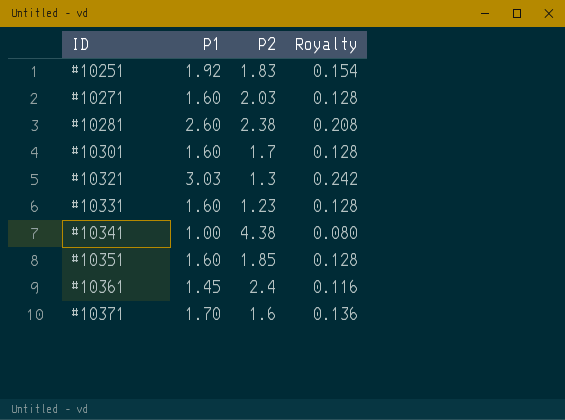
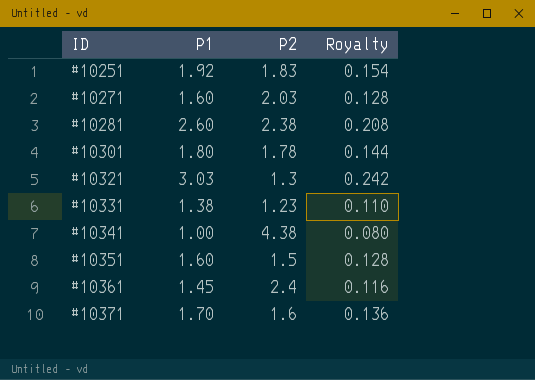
#10301 | P1: 1.60 -> 1.80
#10301 | P2: 1.7 -> 1.78
#10301 | Royalty: 0.128 -> 0.144
#10331 | P1: 1.60 -> 1.38
#10331 | Royalty: 0.128 -> 0.110
#10351 | P2: 1.85 -> 1.5

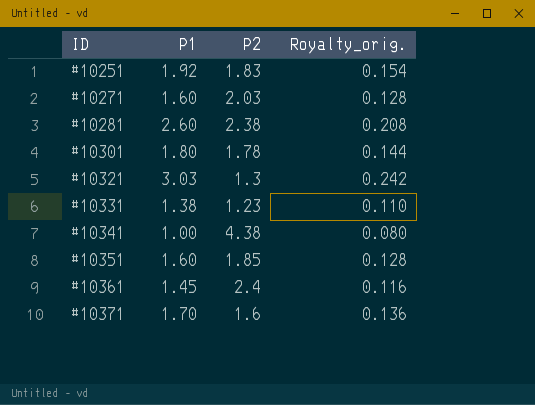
column name: Royalty -> Royalty_orig.
#10351 | P2: 1.5 -> 1.85

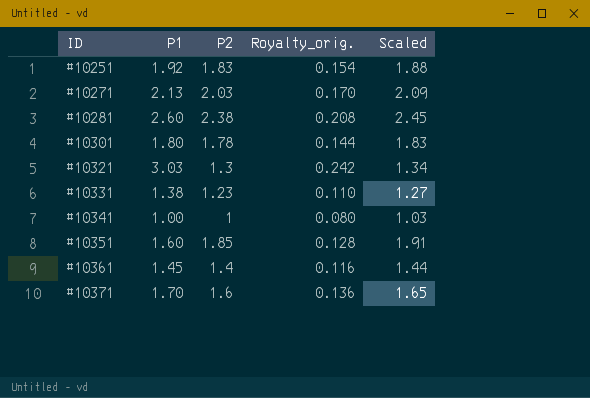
column Scaled | formula: none -> [P2] * 1.03
#10271 | P1: 1.60 -> 2.13
#10271 | Royalty_orig.: 0.128 -> 0.170
#10341 | P2: 4.38 -> 1
#10361 | P2: 2.4 -> 1.4

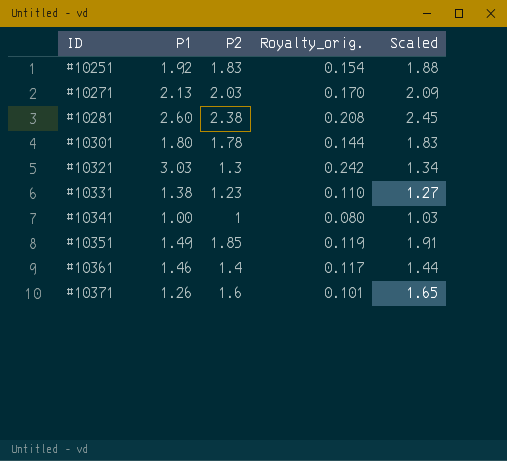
#10351 | P1: 1.60 -> 1.49
#10351 | Royalty_orig.: 0.128 -> 0.119
#10361 | P1: 1.45 -> 1.46
#10361 | Royalty_orig.: 0.116 -> 0.117
#10371 | P1: 1.70 -> 1.26
#10371 | Royalty_orig.: 0.136 -> 0.101

